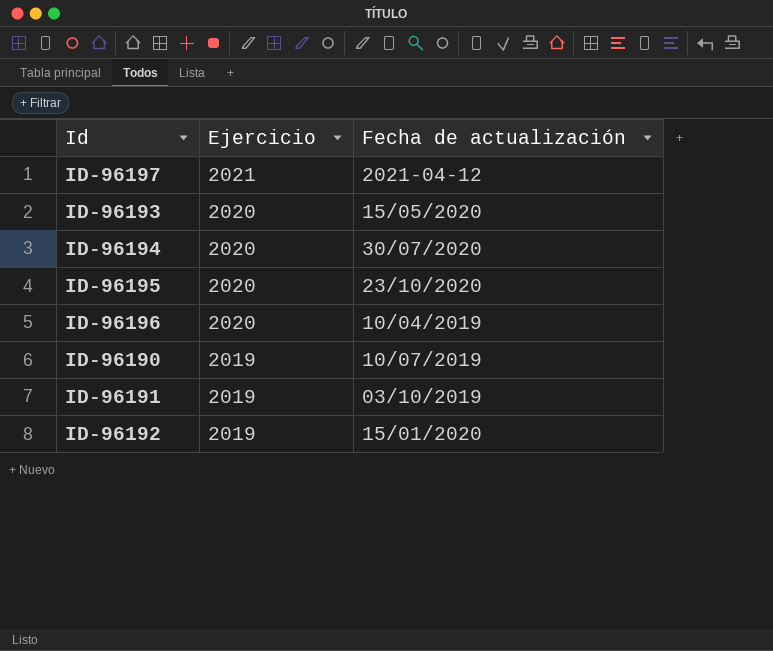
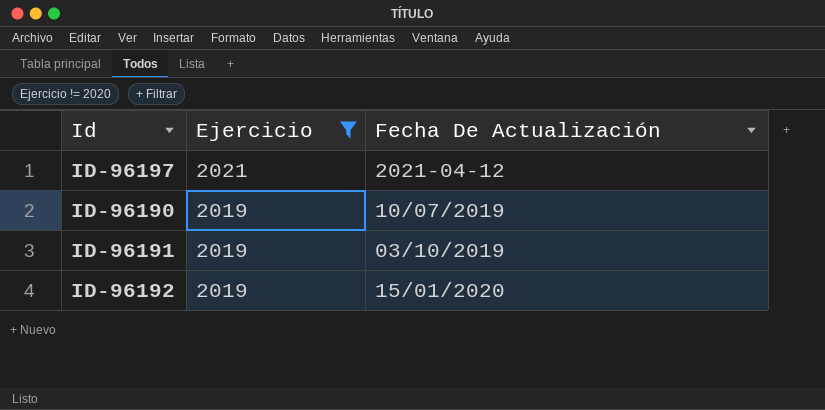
filter: none -> Ejercicio != 2020
column name: Fecha de actualización -> Fecha De Actualización

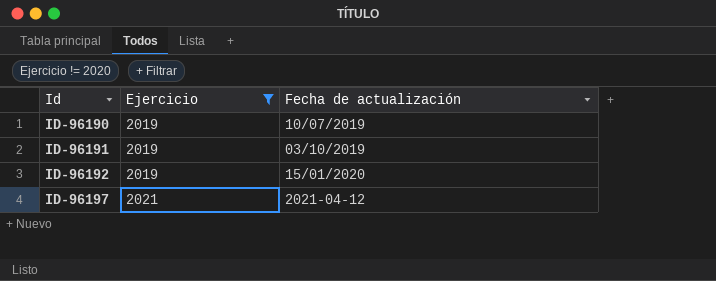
row order: Ejercicio descending -> Id ascending
column name: Fecha De Actualización -> Fecha de actualización

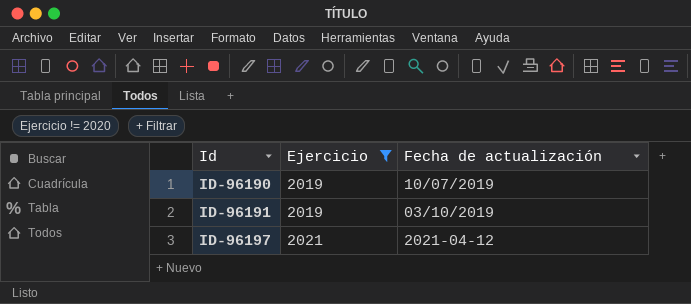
row ID-96192: 2019 | 15/01/2020 -> none

